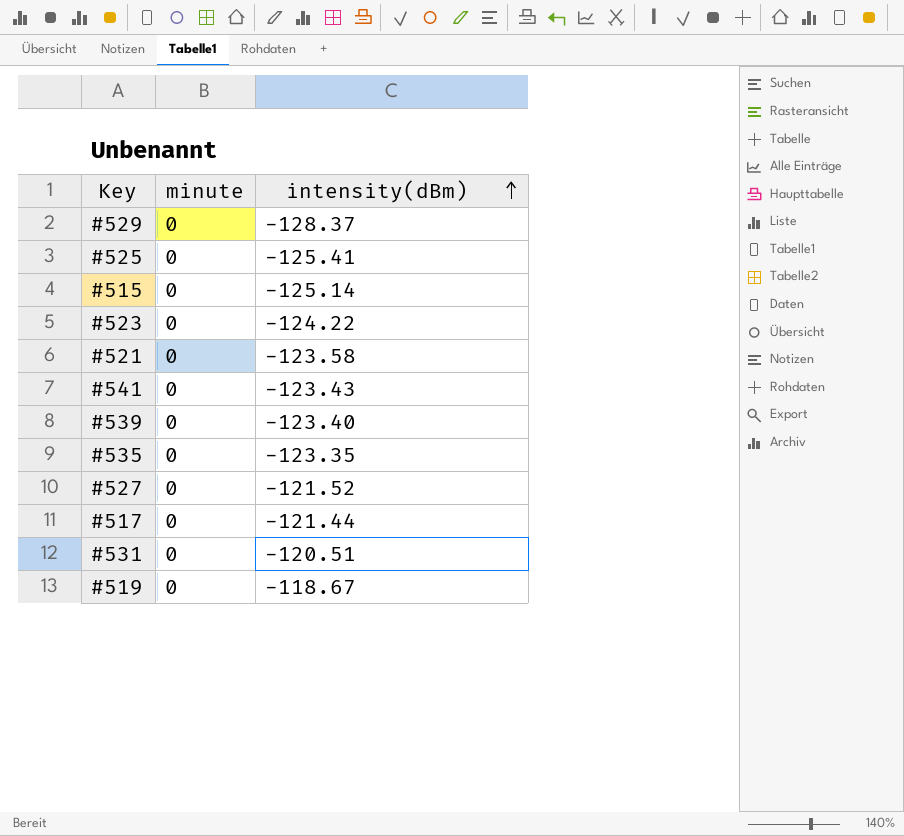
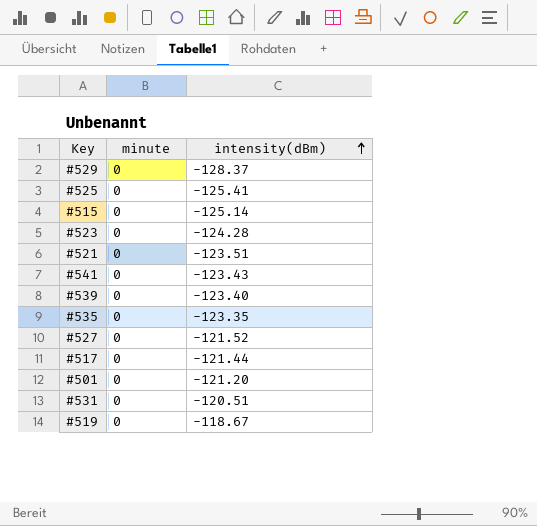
#523 | intensity(dBm): -124.22 -> -124.28
#521 | intensity(dBm): -123.58 -> -123.51
row #501: none -> 0 | -121.20

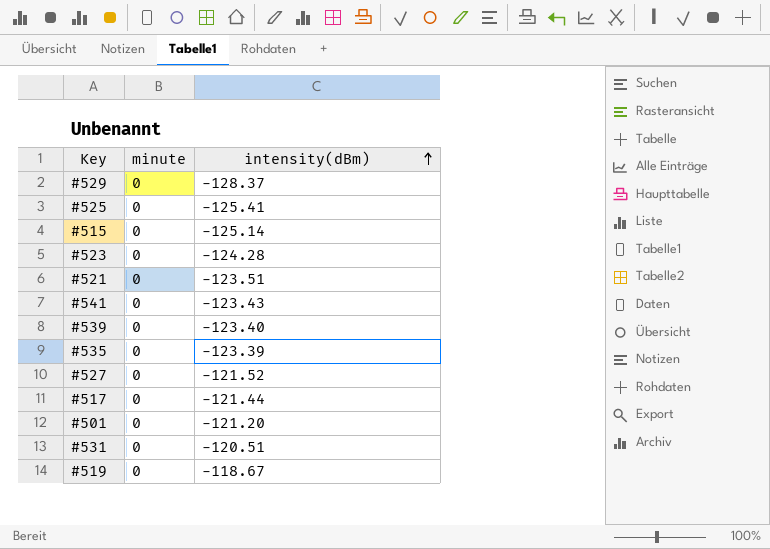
#535 | intensity(dBm): -123.35 -> -123.39

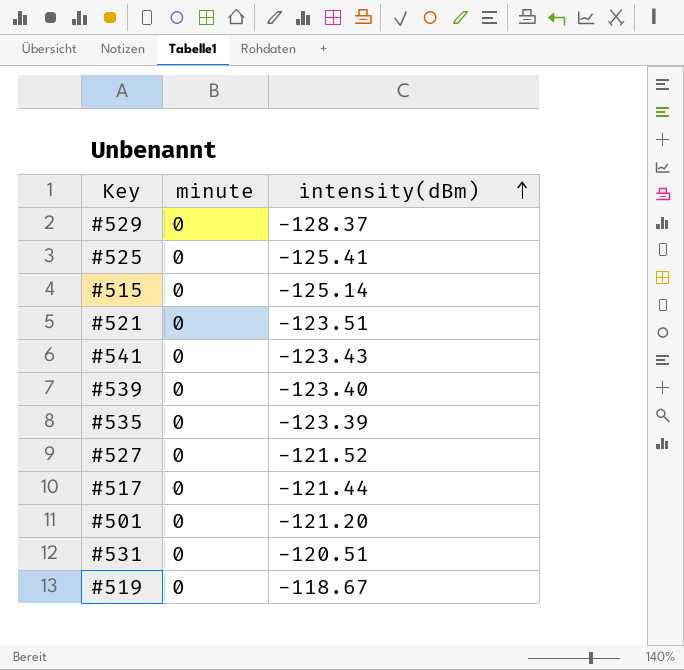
row #523: 0 | -124.28 -> none

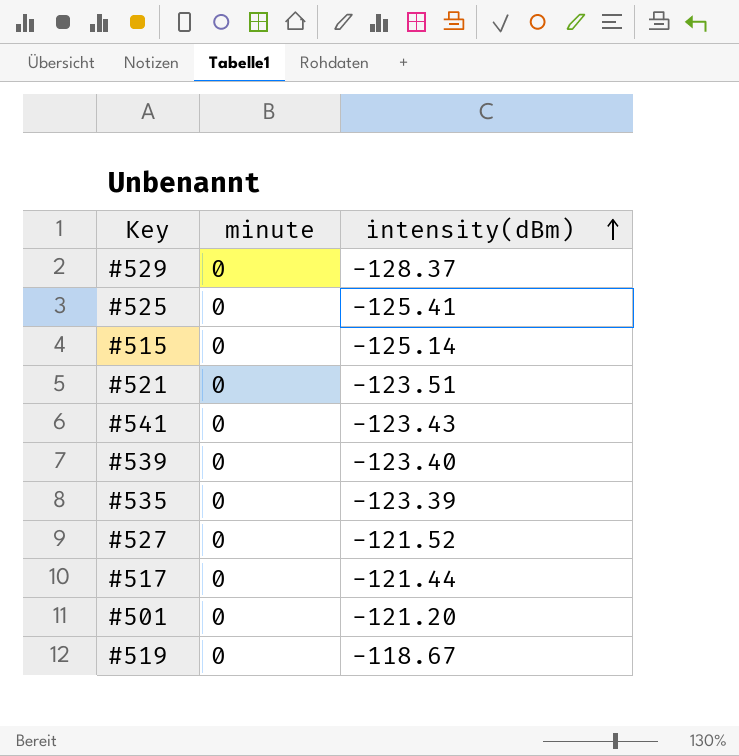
row #531: 0 | -120.51 -> none

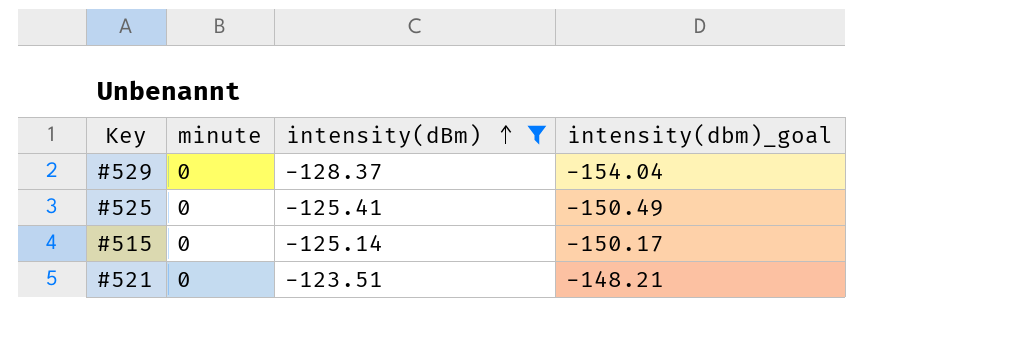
filter: none -> intensity(dBm) <= -123.51
column intensity(dbm)_goal | formula: none -> [intensity(dBm)] * 1.2

